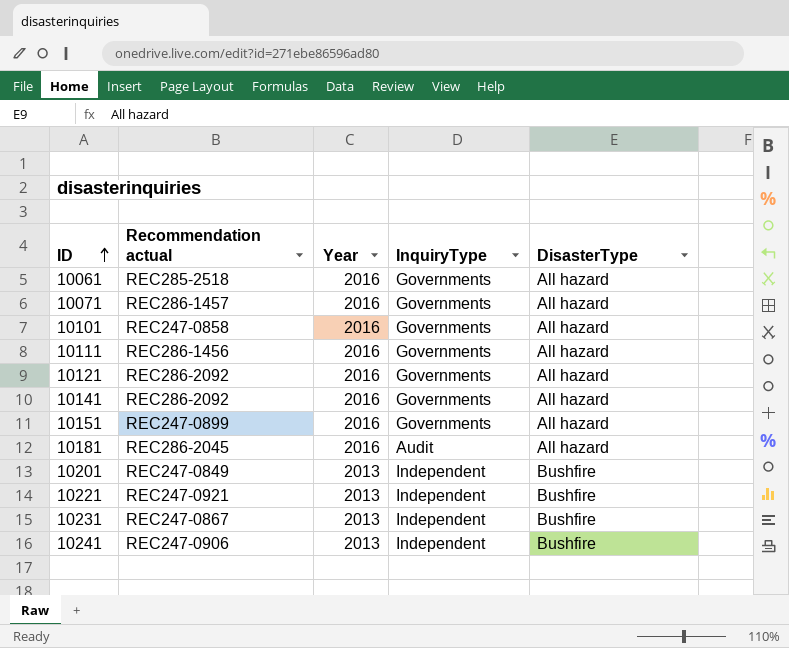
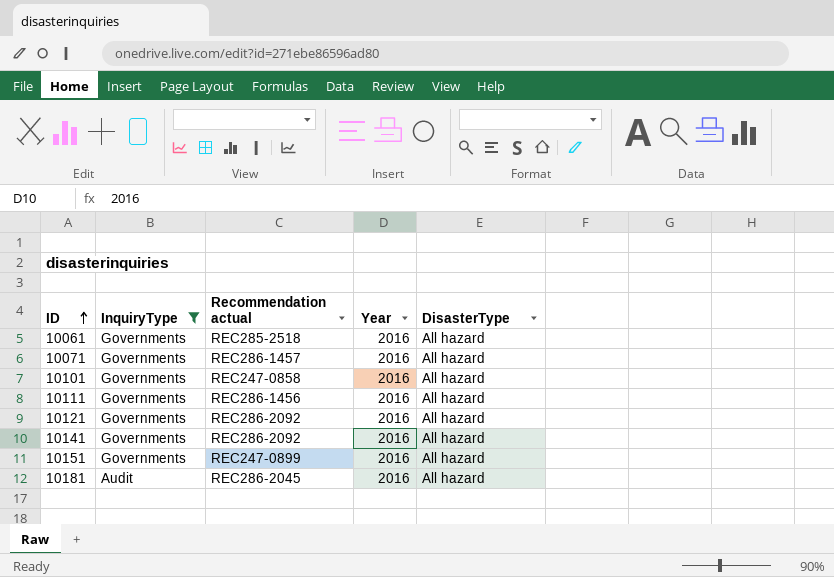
filter: none -> InquiryType != Independent
column InquiryType | position: 4 -> 2

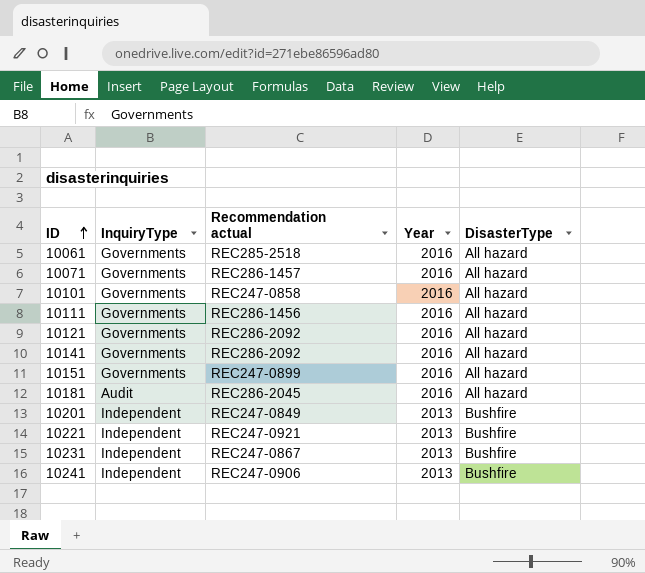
filter: InquiryType != Independent -> none

